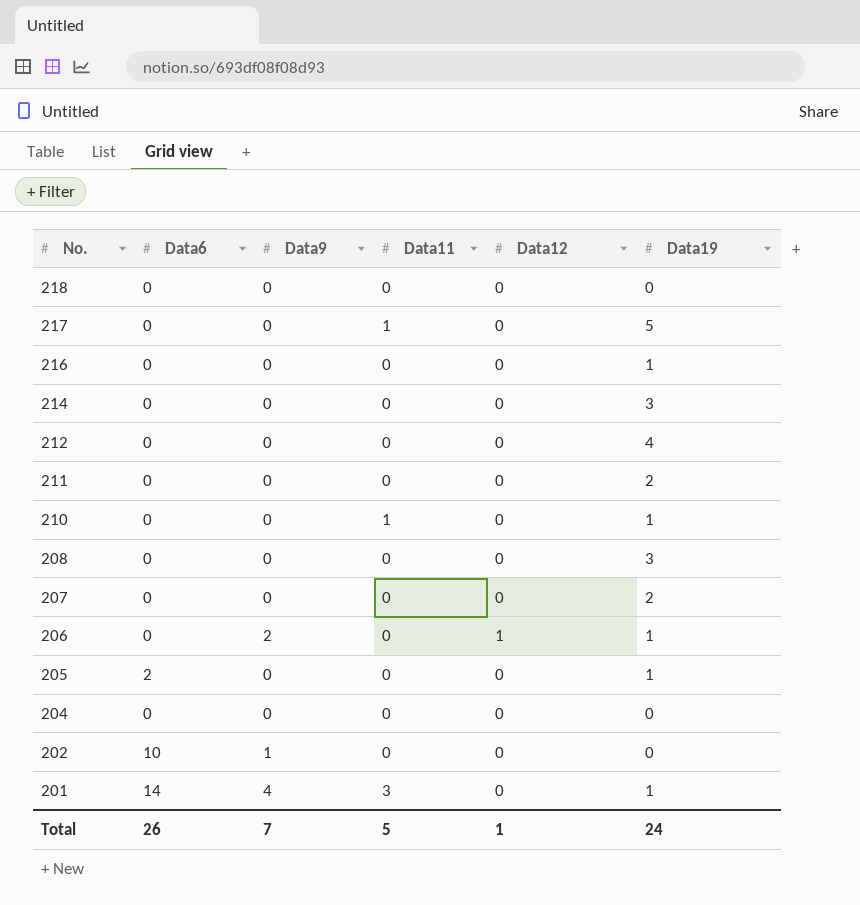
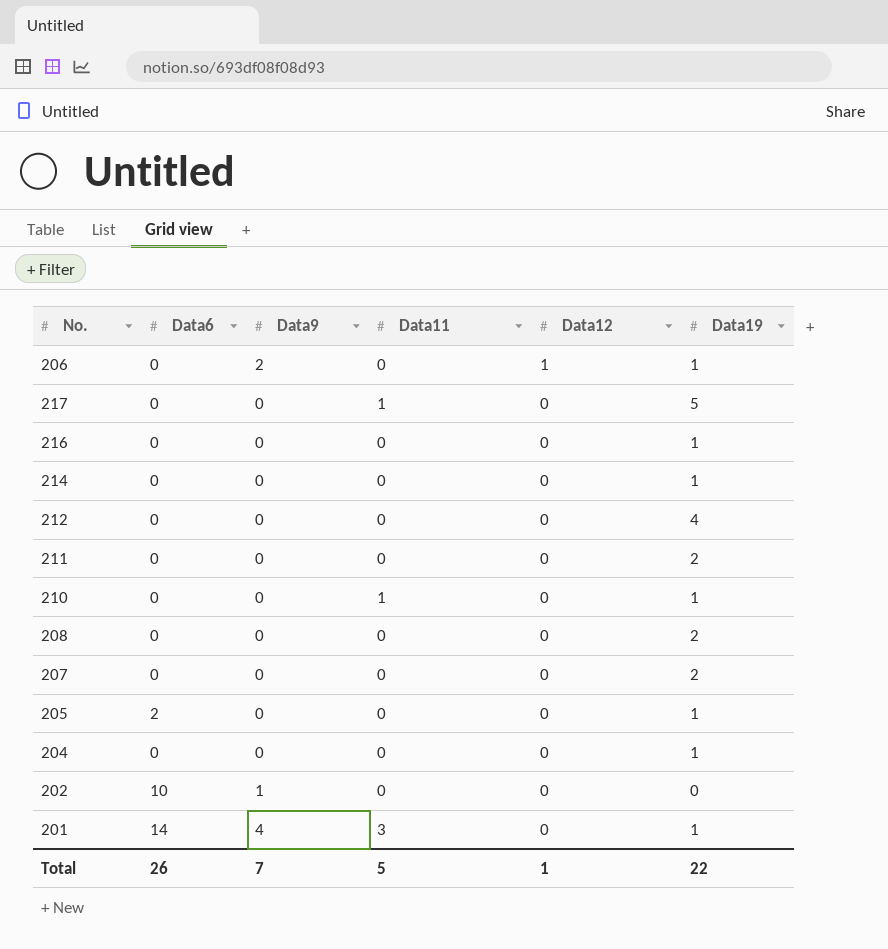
row order: No. descending -> Data12 descending
row 218: 0 | 0 | 0 | 0 | 0 -> none
214 | Data19: 3 -> 1
208 | Data19: 3 -> 2
204 | Data19: 0 -> 1
Total | Data19: 24 -> 22

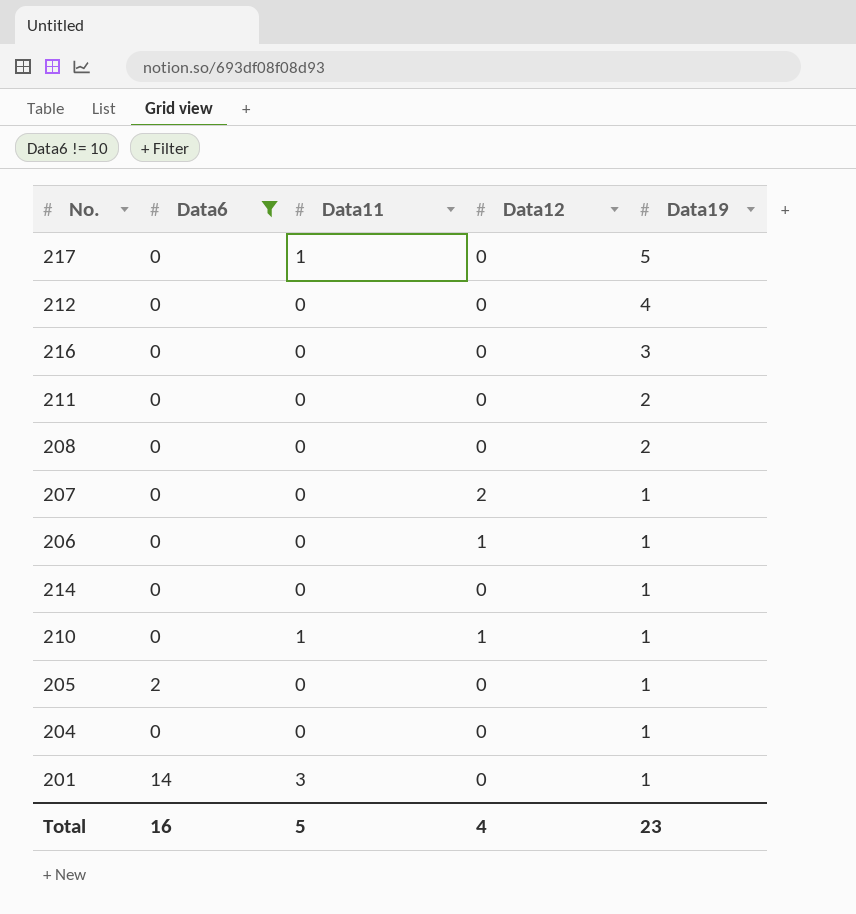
filter: none -> Data6 != 10
row order: Data12 descending -> Data19 descending
column Data9 | position: 3 -> none
216 | Data19: 1 -> 3
207 | Data12: 0 -> 2
207 | Data19: 2 -> 1
210 | Data12: 0 -> 1
Total | Data6: 26 -> 16
Total | Data12: 1 -> 4
Total | Data19: 22 -> 23

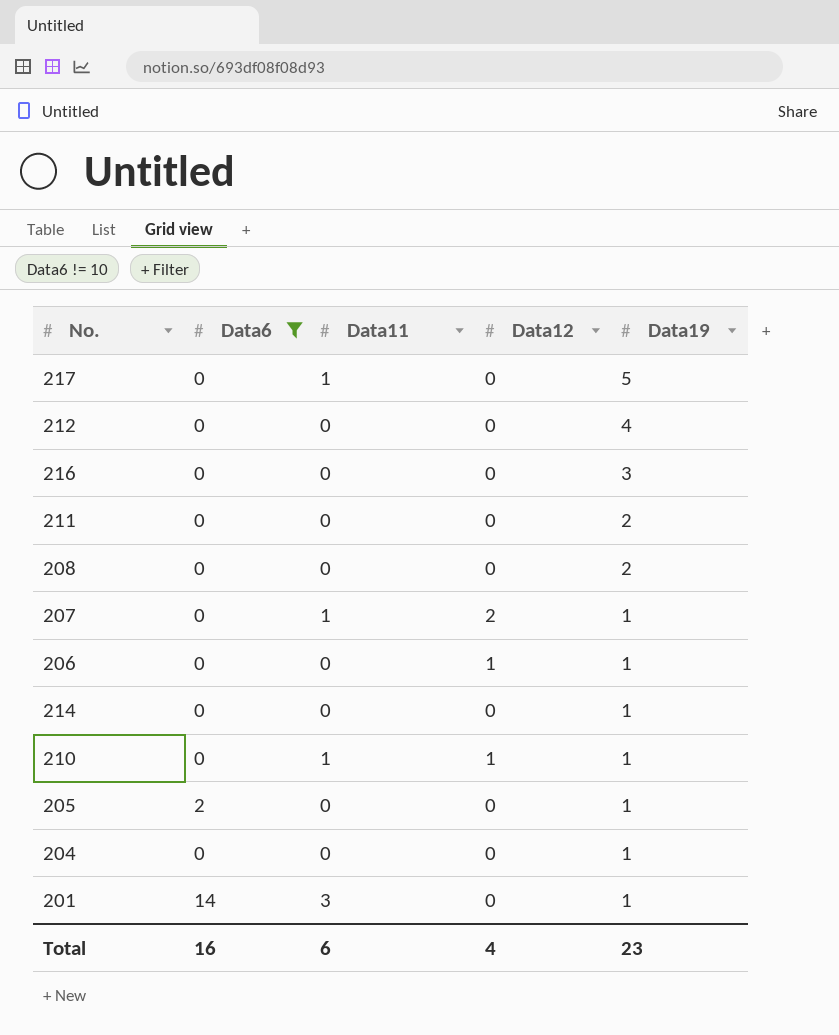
207 | Data11: 0 -> 1
Total | Data11: 5 -> 6

